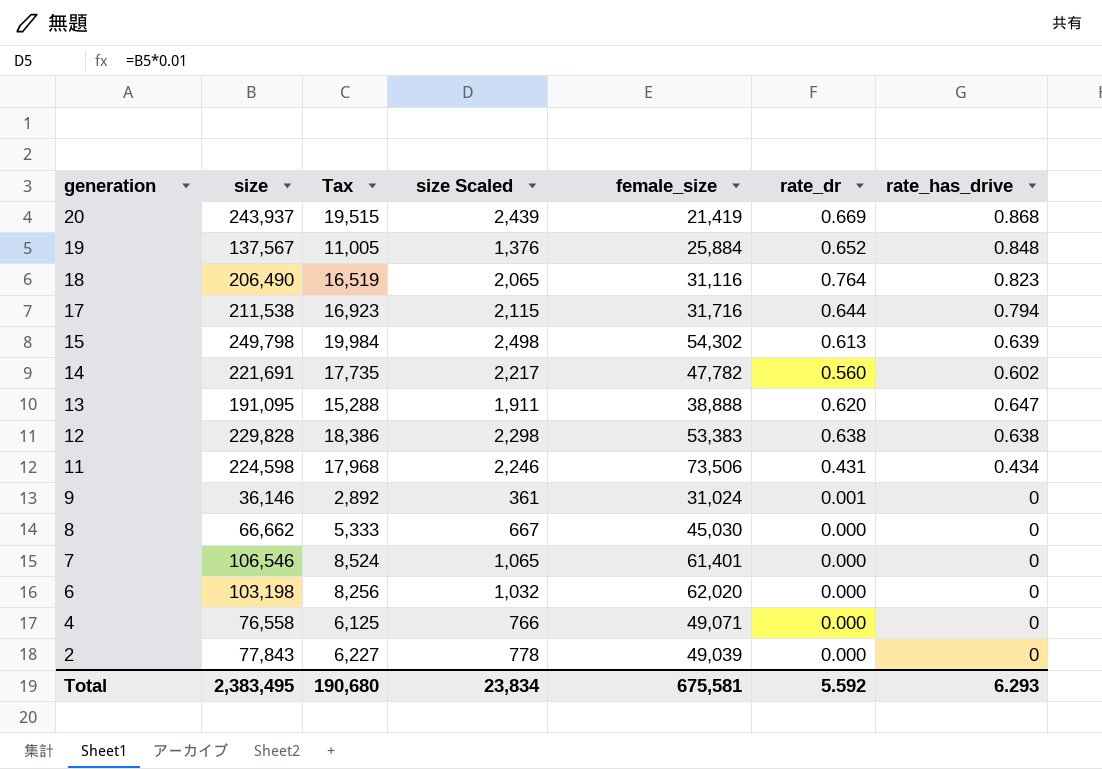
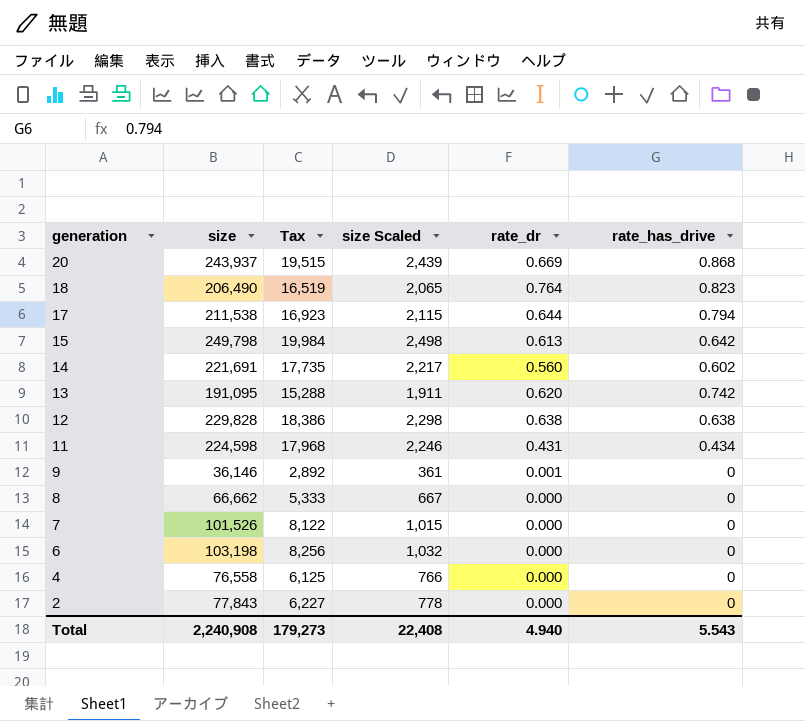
column female_size | position: 5 -> none
row 19: 137,567 | 11,005 | 1,376 | 25,884 | 0.652 | 0.848 -> none
15 | rate_has_drive: 0.639 -> 0.642
13 | rate_has_drive: 0.647 -> 0.742
7 | size: 106,546 -> 101,526
7 | Tax: 8,524 -> 8,122
7 | size Scaled: 1,065 -> 1,015
Total | size: 2,383,495 -> 2,240,908
Total | Tax: 190,680 -> 179,273
Total | size Scaled: 23,834 -> 22,408
Total | rate_dr: 5.592 -> 4.940
Total | rate_has_drive: 6.293 -> 5.543

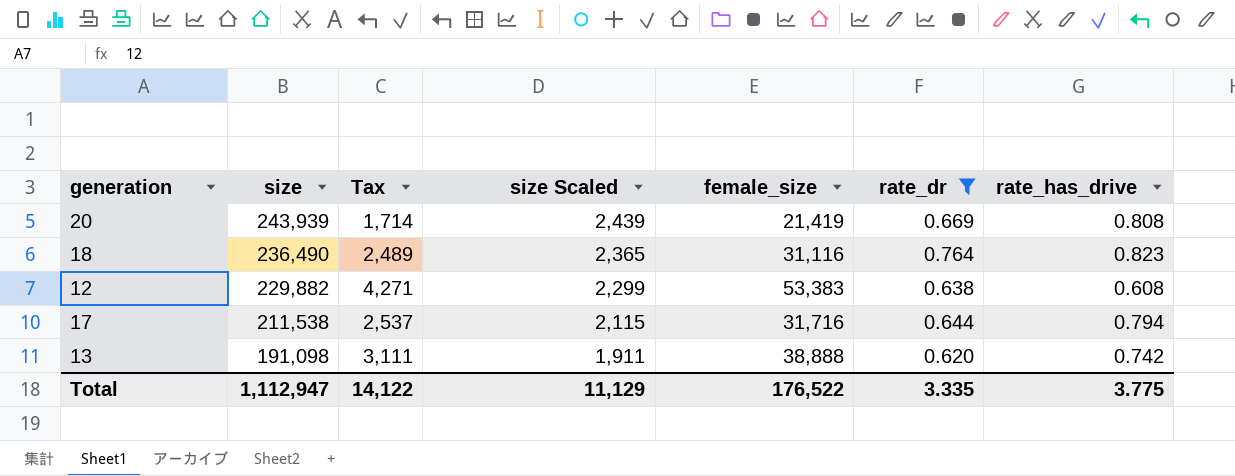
filter: none -> rate_dr >= 0.620
row order: generation descending -> size descending
column Tax | formula: [size] * 0.08 -> [female_size] * 0.08
column female_size | position: none -> 5
20 | size: 243,937 -> 243,939
20 | rate_has_drive: 0.868 -> 0.808
18 | size: 206,490 -> 236,490
18 | size Scaled: 2,065 -> 2,365
12 | size: 229,828 -> 229,882
12 | size Scaled: 2,298 -> 2,299
12 | rate_has_drive: 0.638 -> 0.608
13 | size: 191,095 -> 191,098
Total | size: 2,240,908 -> 1,112,947
Total | Tax: 179,273 -> 14,122
Total | size Scaled: 22,408 -> 11,129
Total | rate_dr: 4.940 -> 3.335
Total | rate_has_drive: 5.543 -> 3.775

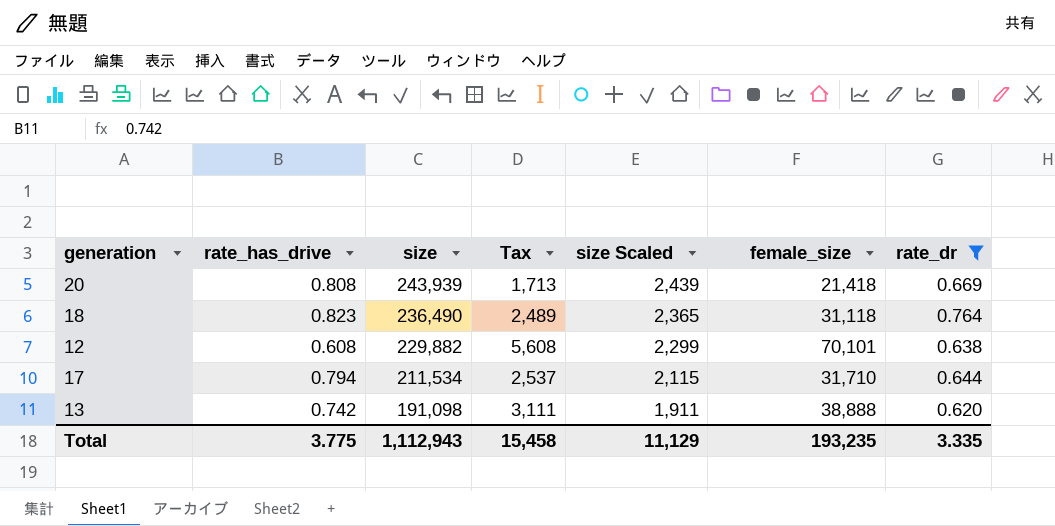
column rate_has_drive | position: 7 -> 2
20 | Tax: 1,714 -> 1,713
20 | female_size: 21,419 -> 21,418
18 | female_size: 31,116 -> 31,118
12 | Tax: 4,271 -> 5,608
12 | female_size: 53,383 -> 70,101
17 | size: 211,538 -> 211,534
17 | female_size: 31,716 -> 31,710
Total | size: 1,112,947 -> 1,112,943
Total | Tax: 14,122 -> 15,458
Total | female_size: 176,522 -> 193,235

